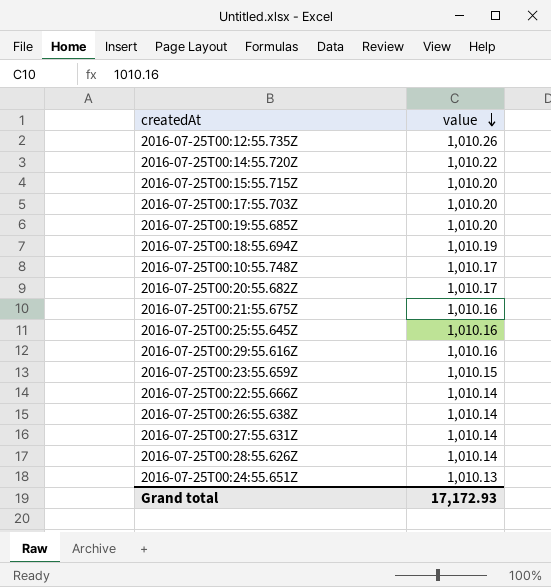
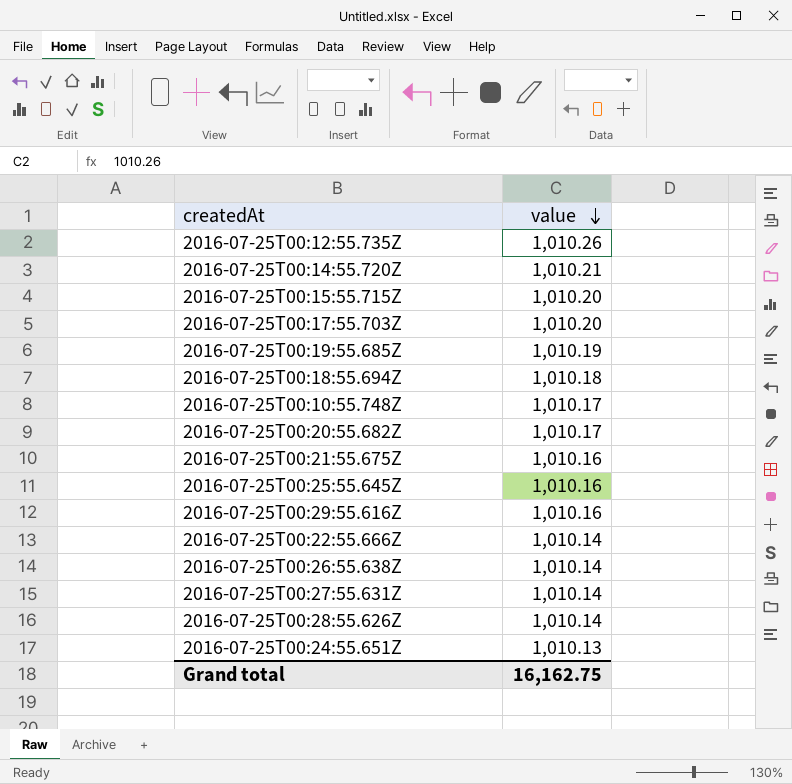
row 2016-07-25T00:23:55.659Z: 1,010.15 -> none
2016-07-25T00:14:55.720Z | value: 1,010.22 -> 1,010.21
2016-07-25T00:19:55.685Z | value: 1,010.20 -> 1,010.19
2016-07-25T00:18:55.694Z | value: 1,010.19 -> 1,010.18
Grand total | value: 17,172.93 -> 16,162.75

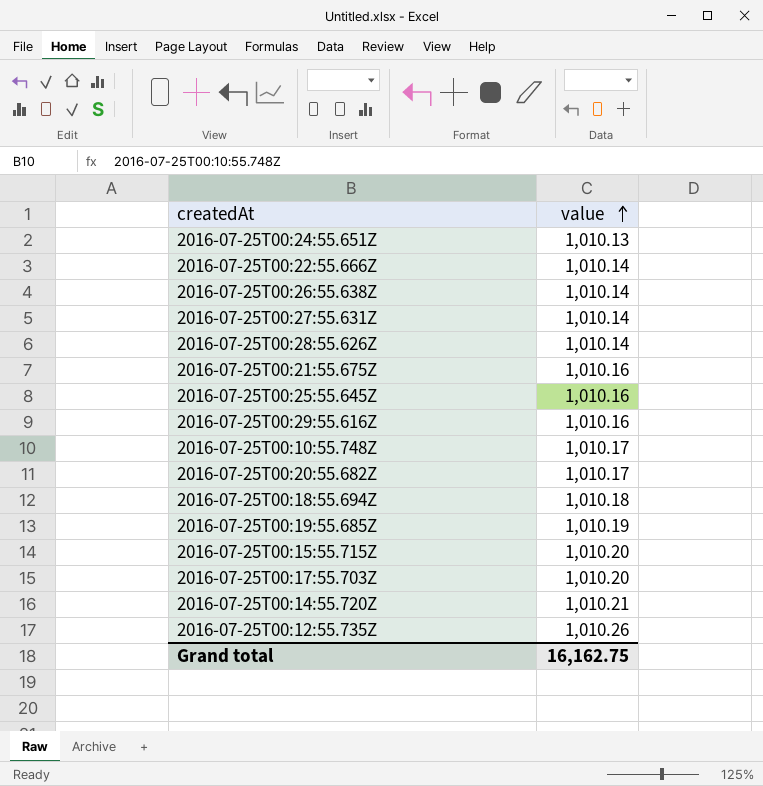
row order: value descending -> value ascending

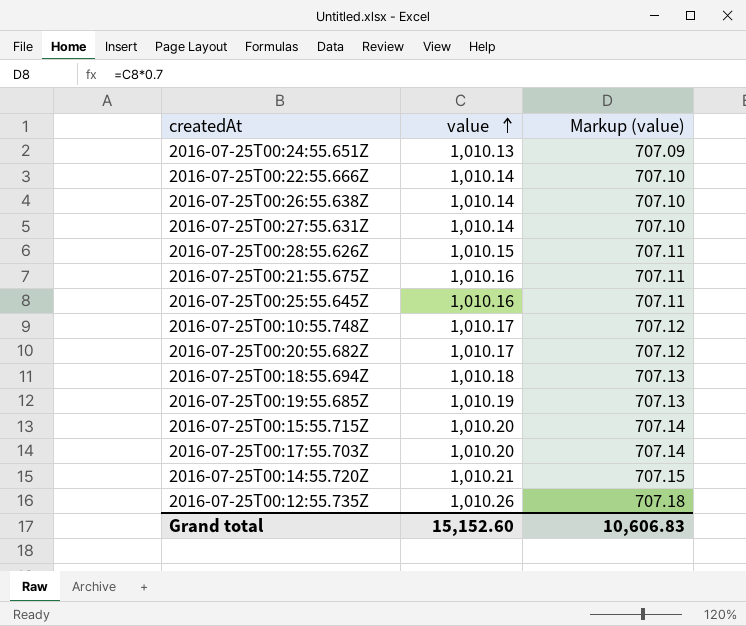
column Markup (value) | formula: none -> [value] * 0.7
row 2016-07-25T00:29:55.616Z: 1,010.16 -> none
2016-07-25T00:28:55.626Z | value: 1,010.14 -> 1,010.15
Grand total | value: 16,162.75 -> 15,152.60

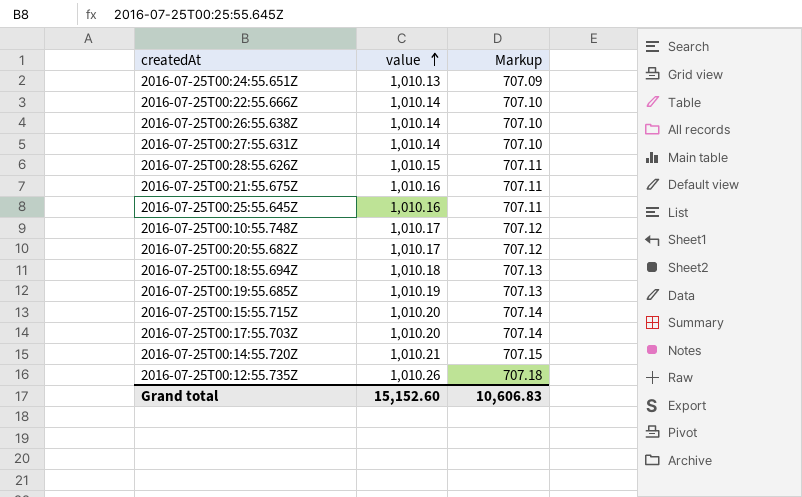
column name: Markup (value) -> Markup

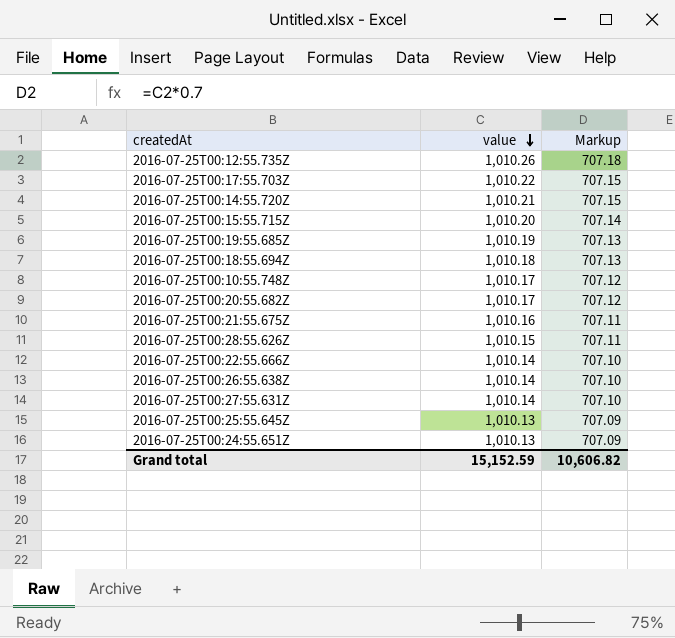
row order: value ascending -> value descending
2016-07-25T00:17:55.703Z | value: 1,010.20 -> 1,010.22
2016-07-25T00:17:55.703Z | Markup: 707.14 -> 707.15
2016-07-25T00:25:55.645Z | value: 1,010.16 -> 1,010.13
2016-07-25T00:25:55.645Z | Markup: 707.11 -> 707.09
Grand total | value: 15,152.60 -> 15,152.59
Grand total | Markup: 10,606.83 -> 10,606.82

